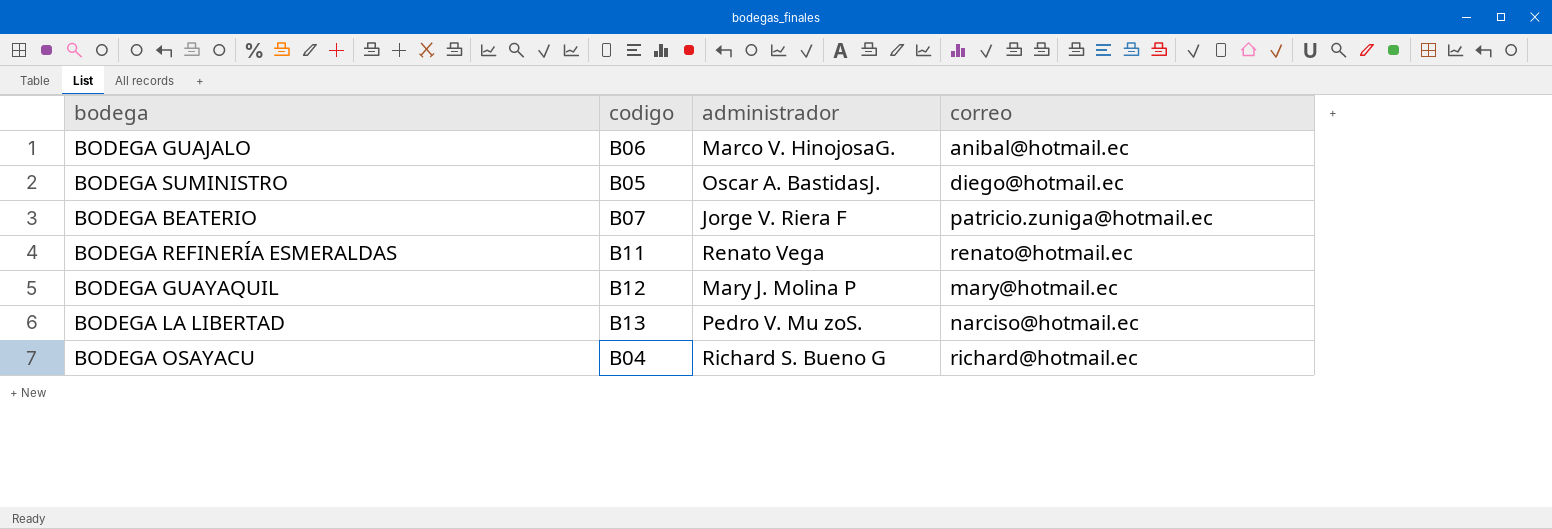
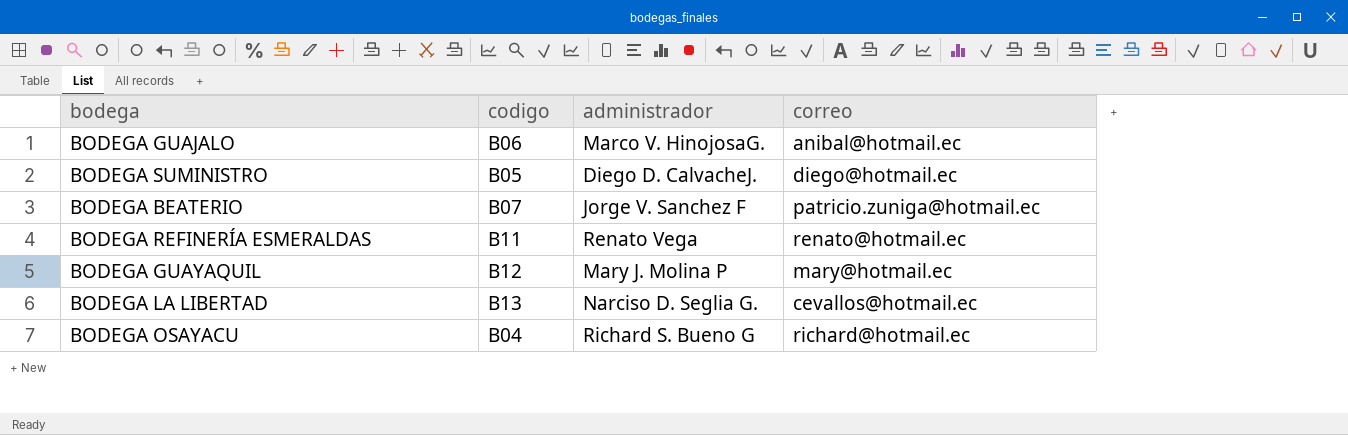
BODEGA SUMINISTRO | administrador: Oscar A. BastidasJ. -> Diego D. CalvacheJ.
BODEGA BEATERIO | administrador: Jorge V. Riera F -> Jorge V. Sanchez F
BODEGA LA LIBERTAD | administrador: Pedro V. Mu zoS. -> Narciso D. Seglia G.
BODEGA LA LIBERTAD | correo: narciso@hotmail.ec -> cevallos@hotmail.ec

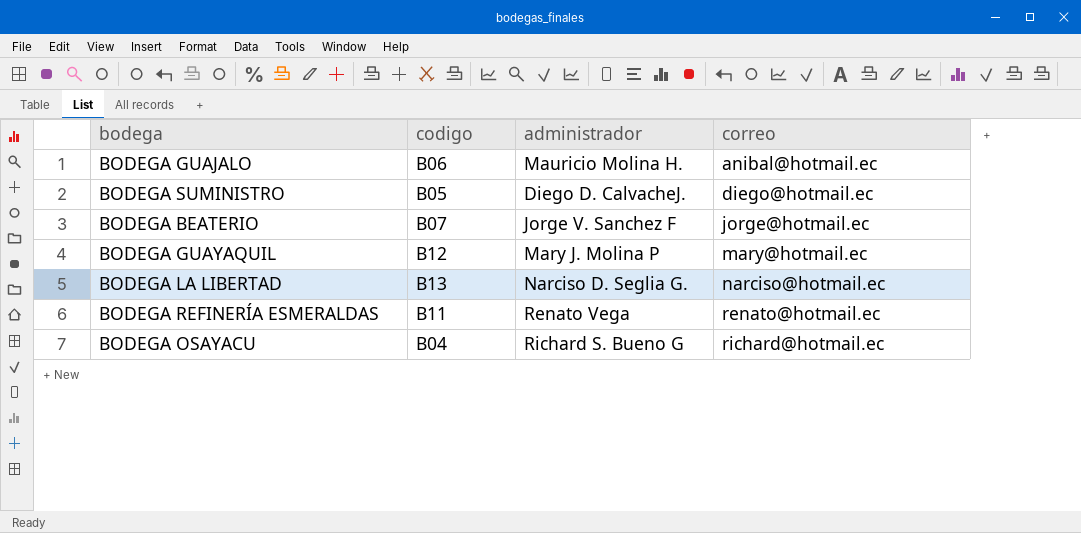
row order: none -> correo ascending
BODEGA GUAJALO | administrador: Marco V. HinojosaG. -> Mauricio Molina H.
BODEGA BEATERIO | correo: patricio.zuniga@hotmail.ec -> jorge@hotmail.ec
BODEGA LA LIBERTAD | correo: cevallos@hotmail.ec -> narciso@hotmail.ec

